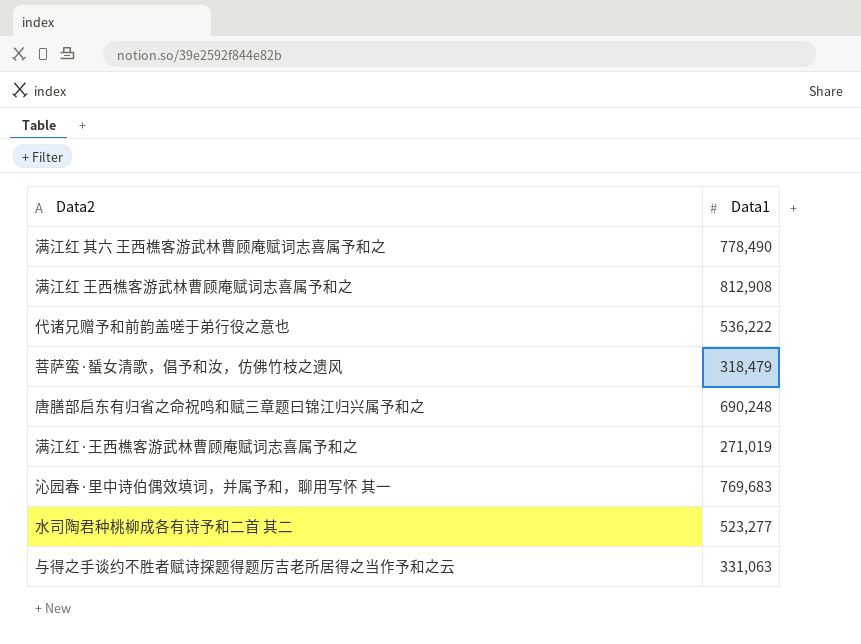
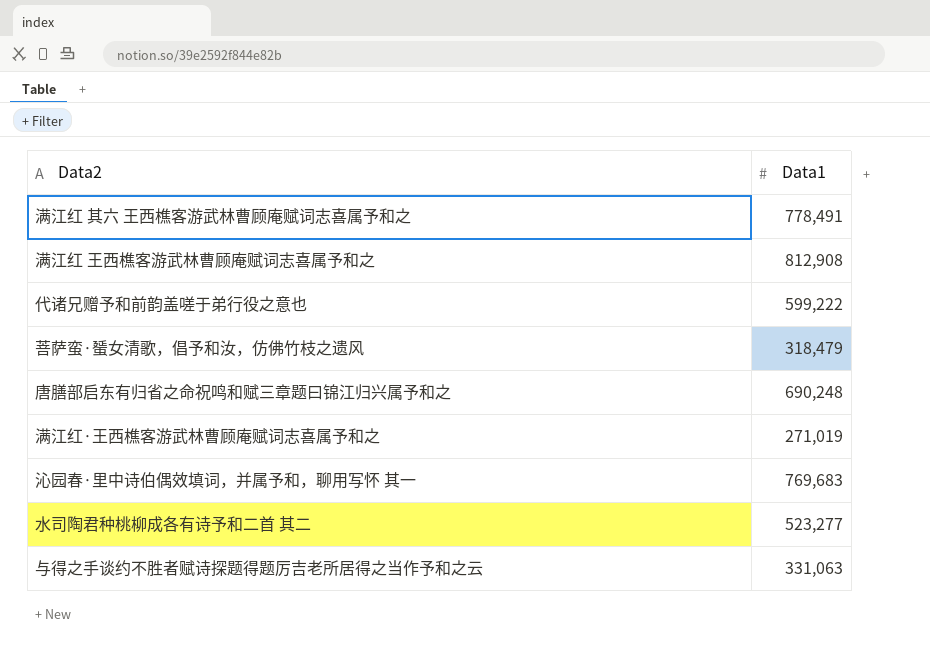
满江红 其六 王西樵客游武林曹顾庵赋词志喜属予和之 | Data1: 778,490 -> 778,491
代诸兄赠予和前韵盖嗟于弟行役之意也 | Data1: 536,222 -> 599,222

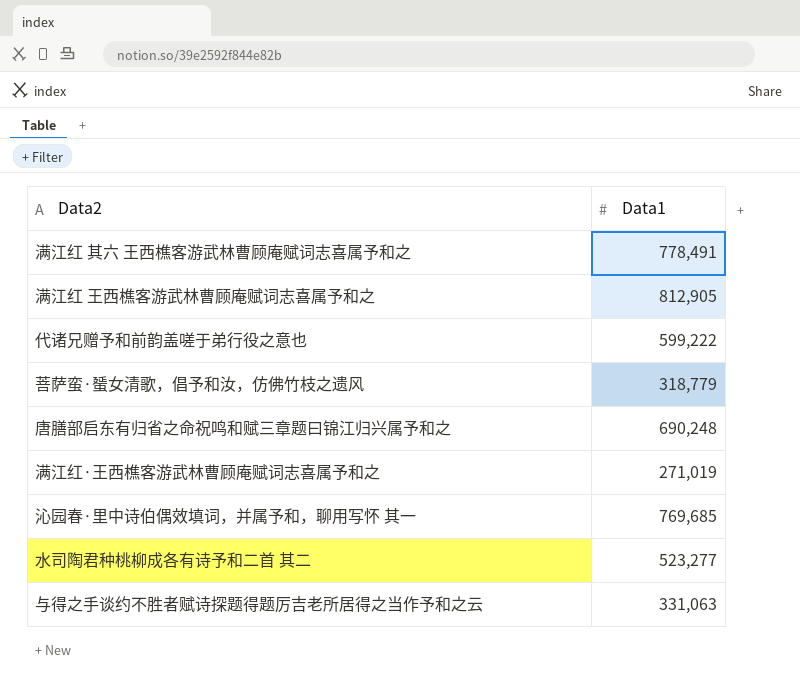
满江红 王西樵客游武林曹顾庵赋词志喜属予和之 | Data1: 812,908 -> 812,905
菩萨蛮·蜑女清歌，倡予和汝，仿佛竹枝之遗风 | Data1: 318,479 -> 318,779
沁园春·里中诗伯偶效填词，并属予和，聊用写怀 其一 | Data1: 769,683 -> 769,685

